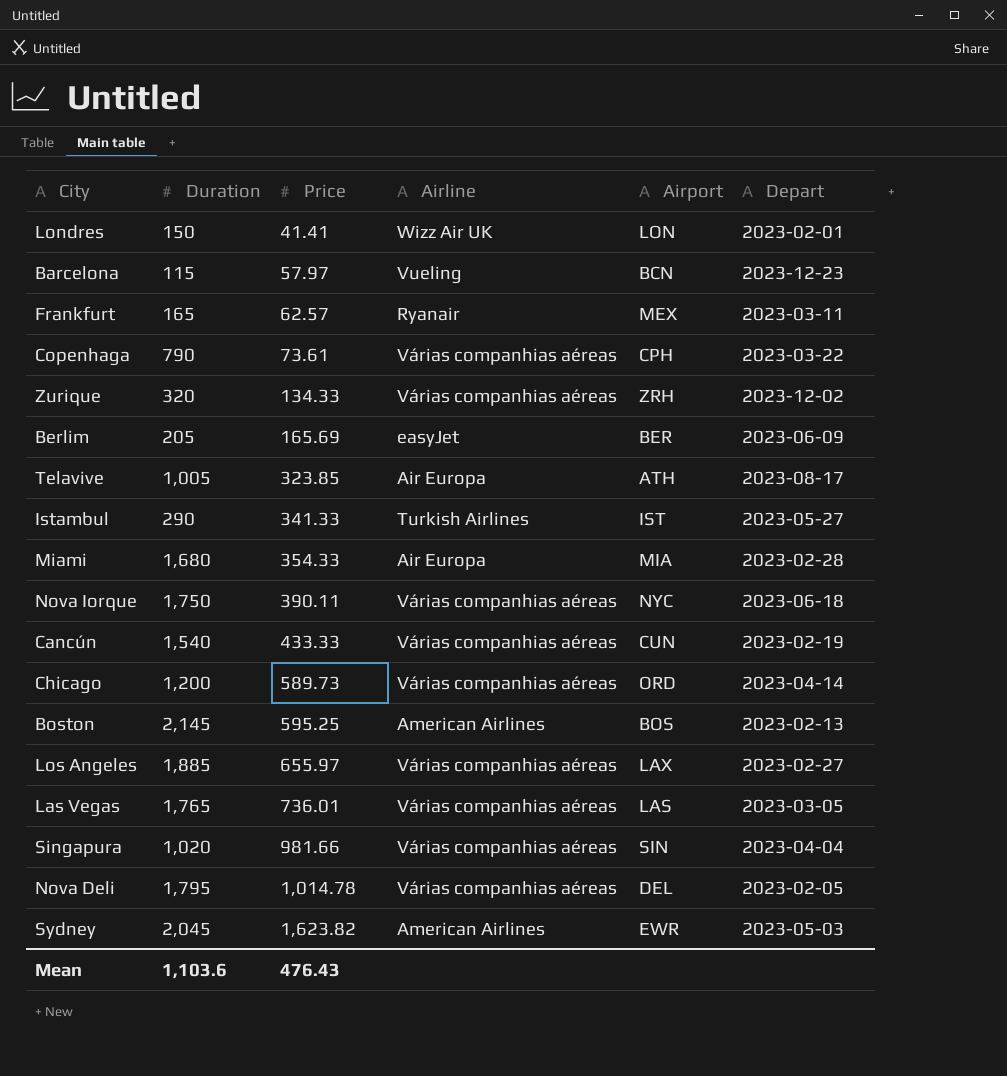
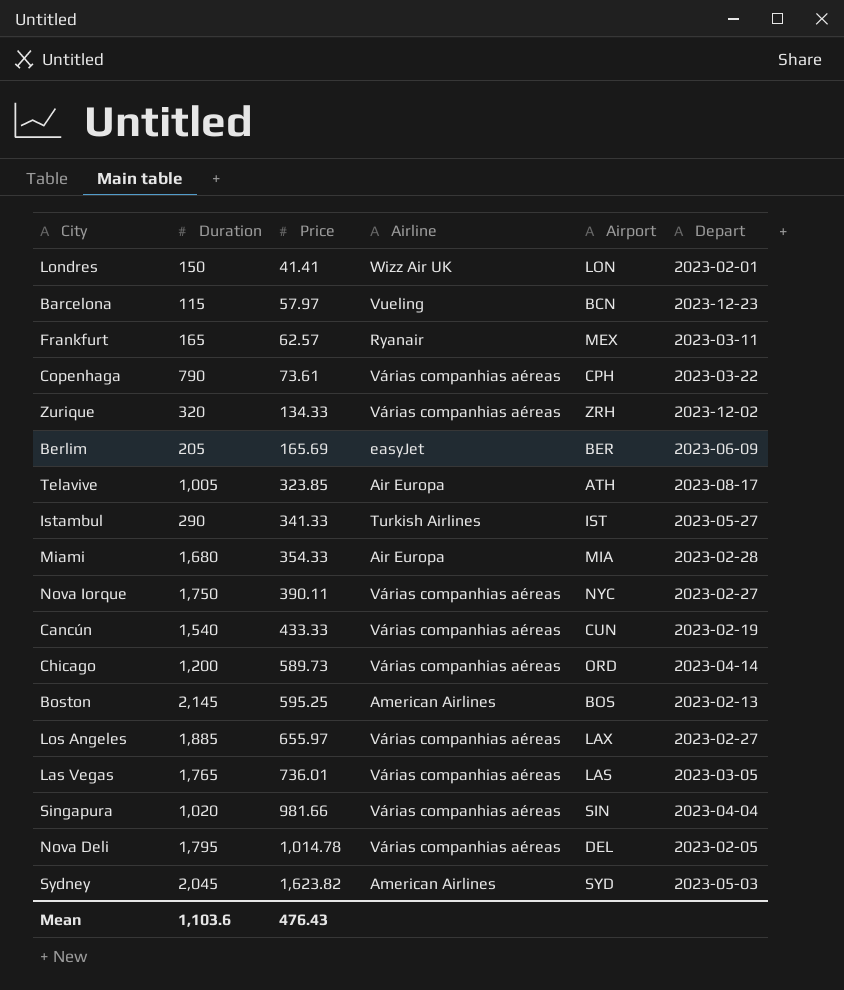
Nova Iorque | Depart: 2023-06-18 -> 2023-02-27
Sydney | Airport: EWR -> SYD

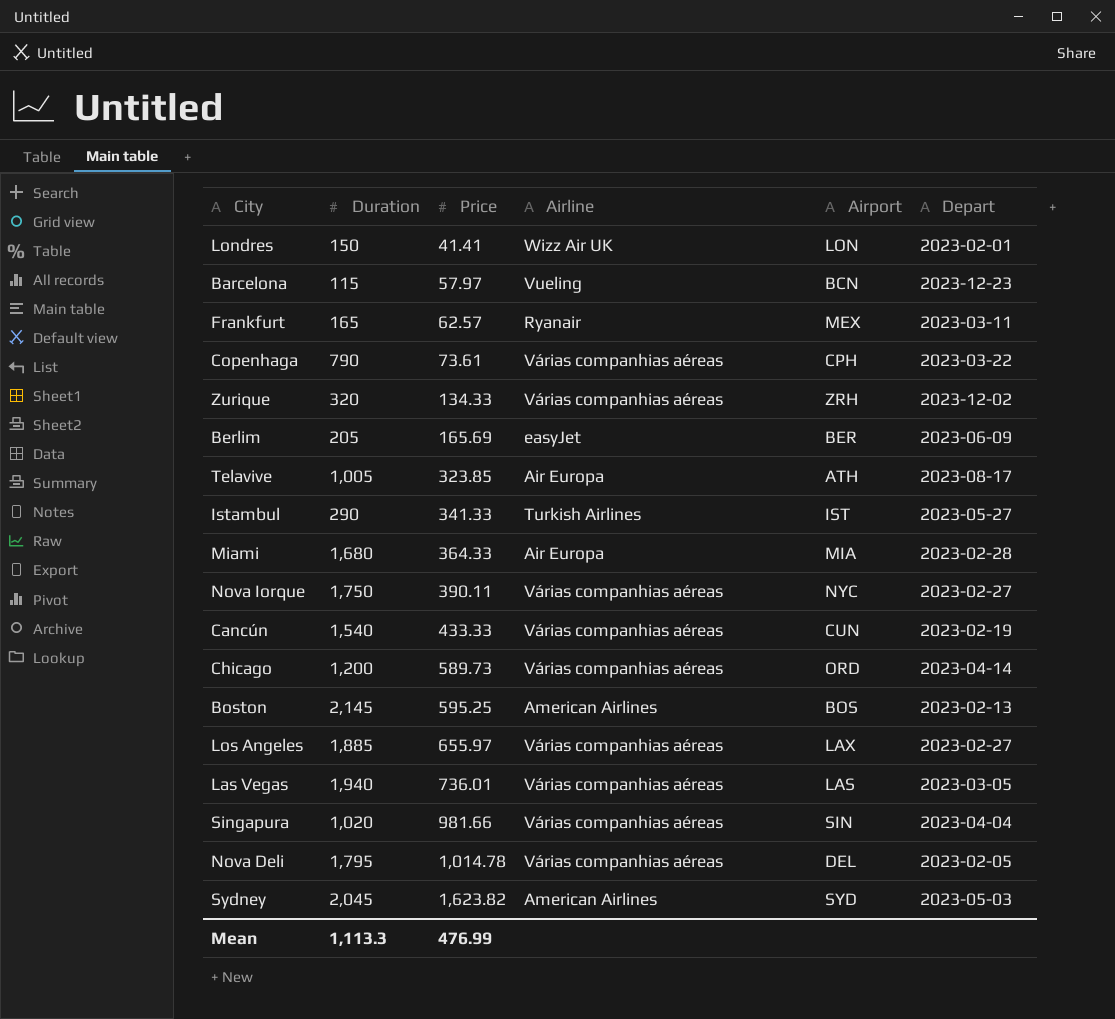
Miami | Price: 354.33 -> 364.33
Las Vegas | Duration: 1,765 -> 1,940
Mean | Duration: 1,103.6 -> 1,113.3
Mean | Price: 476.43 -> 476.99

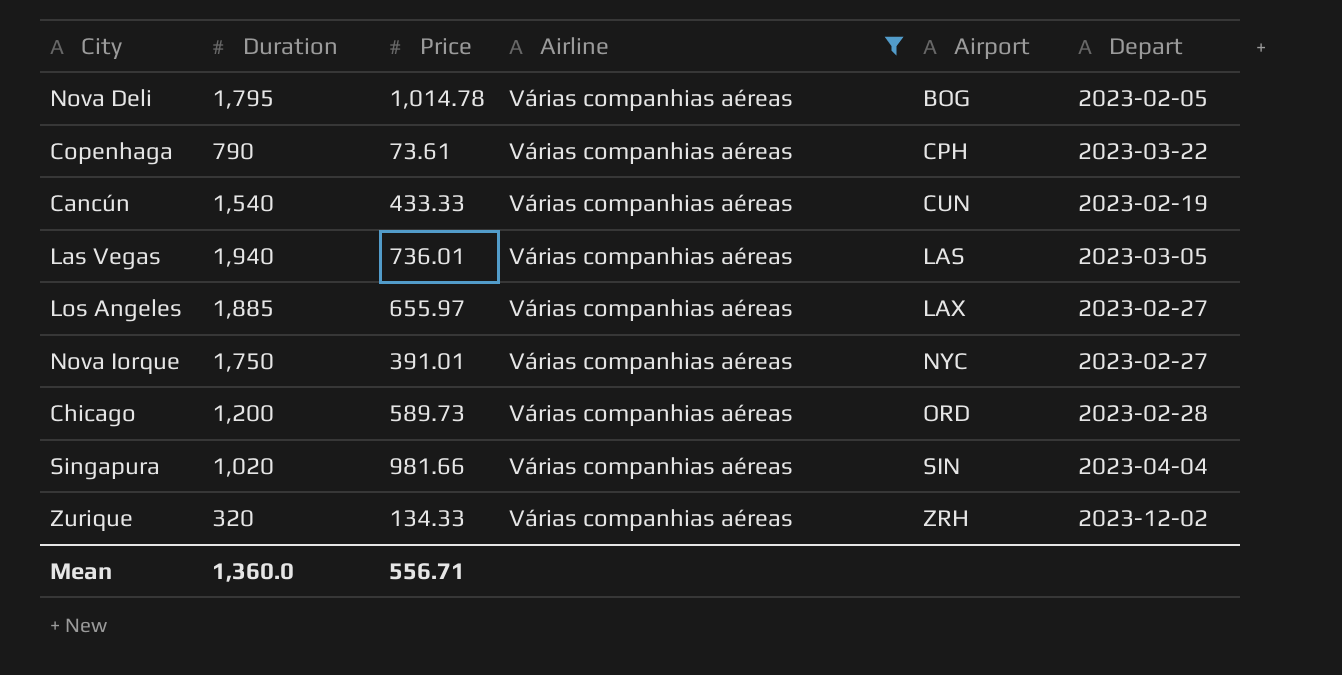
filter: none -> Airline = Várias companhias aéreas
row order: Price ascending -> Airport ascending
Nova Deli | Airport: DEL -> BOG
Nova Iorque | Price: 390.11 -> 391.01
Chicago | Depart: 2023-04-14 -> 2023-02-28
Mean | Duration: 1,113.3 -> 1,360.0
Mean | Price: 476.99 -> 556.71

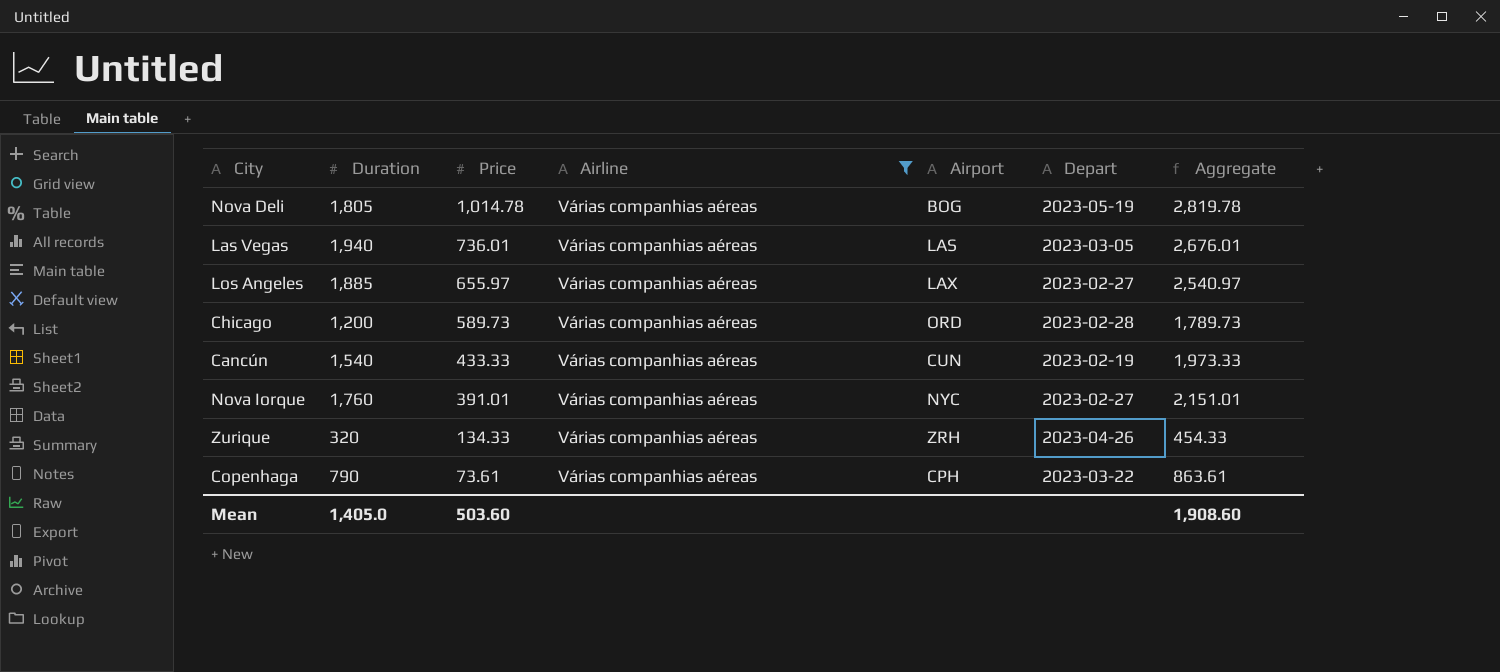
row order: Airport ascending -> Price descending
column Aggregate | formula: none -> [Duration] + [Price]
row Singapura: 1,020 | 981.66 | Várias companhias aéreas | SIN | 2023-04-04 -> none
Nova Deli | Duration: 1,795 -> 1,805
Nova Deli | Depart: 2023-02-05 -> 2023-05-19
Nova Iorque | Duration: 1,750 -> 1,760
Zurique | Depart: 2023-12-02 -> 2023-04-26
Mean | Duration: 1,360.0 -> 1,405.0
Mean | Price: 556.71 -> 503.60

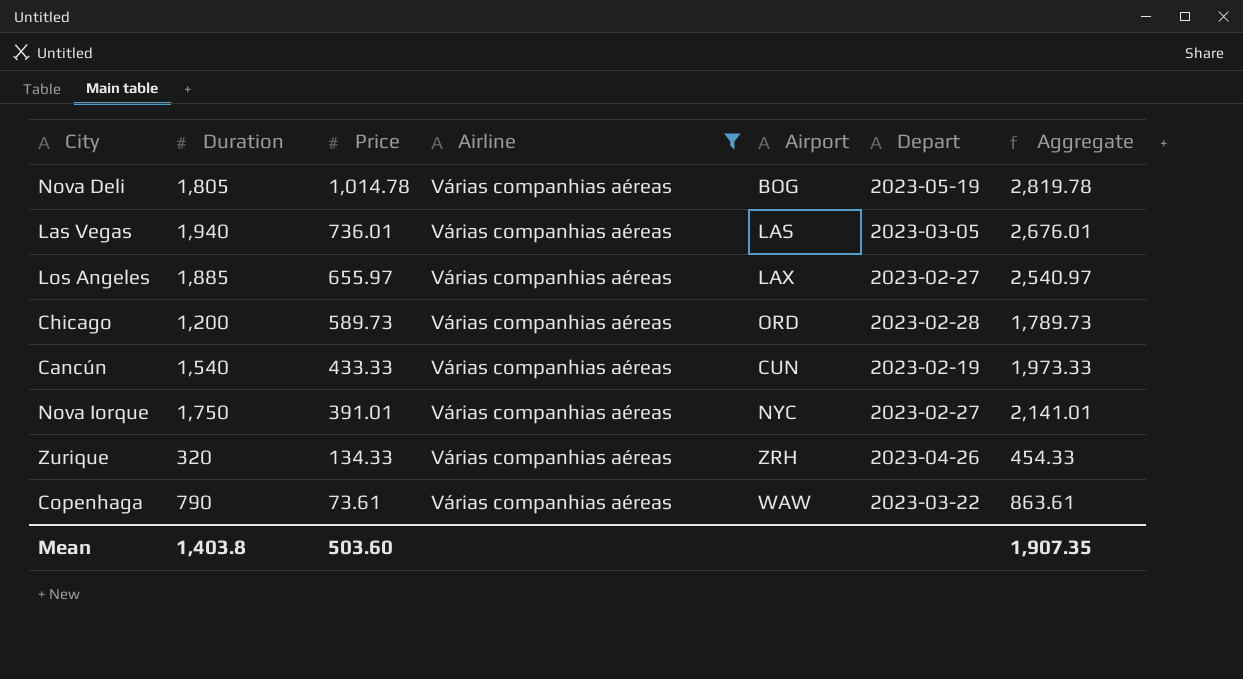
Nova Iorque | Duration: 1,760 -> 1,750
Nova Iorque | Aggregate: 2,151.01 -> 2,141.01
Copenhaga | Airport: CPH -> WAW
Mean | Duration: 1,405.0 -> 1,403.8
Mean | Aggregate: 1,908.60 -> 1,907.35

